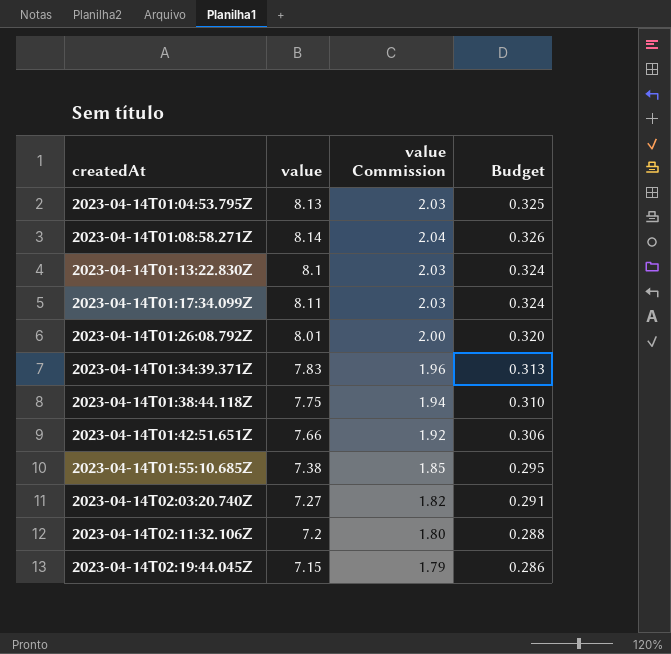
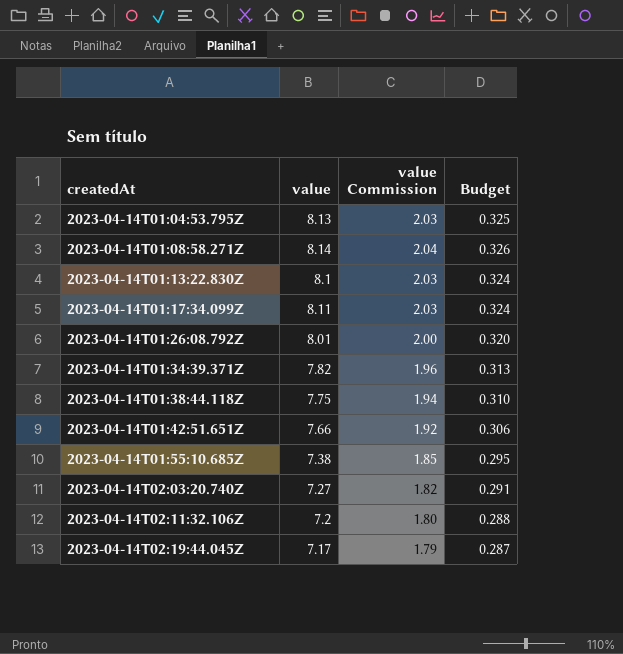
2023-04-14T01:34:39.371Z | value: 7.83 -> 7.82
2023-04-14T02:19:44.045Z | value: 7.15 -> 7.17
2023-04-14T02:19:44.045Z | Budget: 0.286 -> 0.287

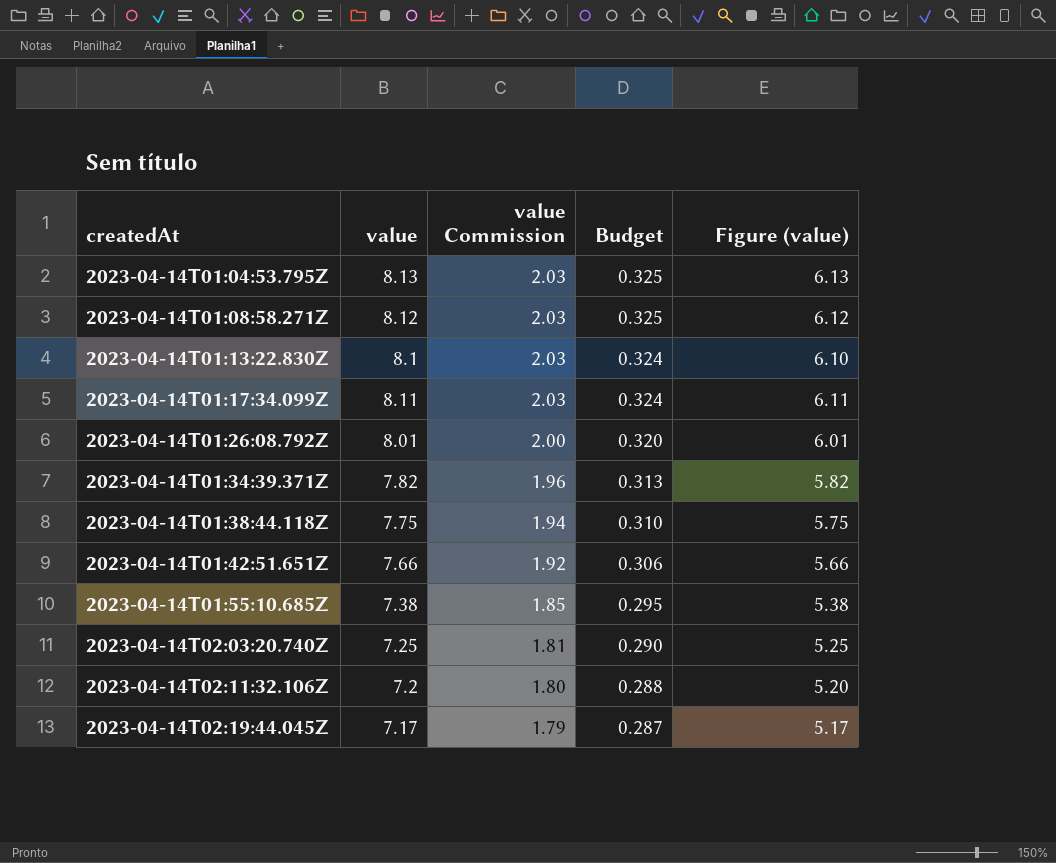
column Figure (value) | formula: none -> [value] - 2
2023-04-14T01:08:58.271Z | value: 8.14 -> 8.12
2023-04-14T01:08:58.271Z | value Commission: 2.04 -> 2.03
2023-04-14T01:08:58.271Z | Budget: 0.326 -> 0.325
2023-04-14T02:03:20.740Z | value: 7.27 -> 7.25
2023-04-14T02:03:20.740Z | value Commission: 1.82 -> 1.81
2023-04-14T02:03:20.740Z | Budget: 0.291 -> 0.290

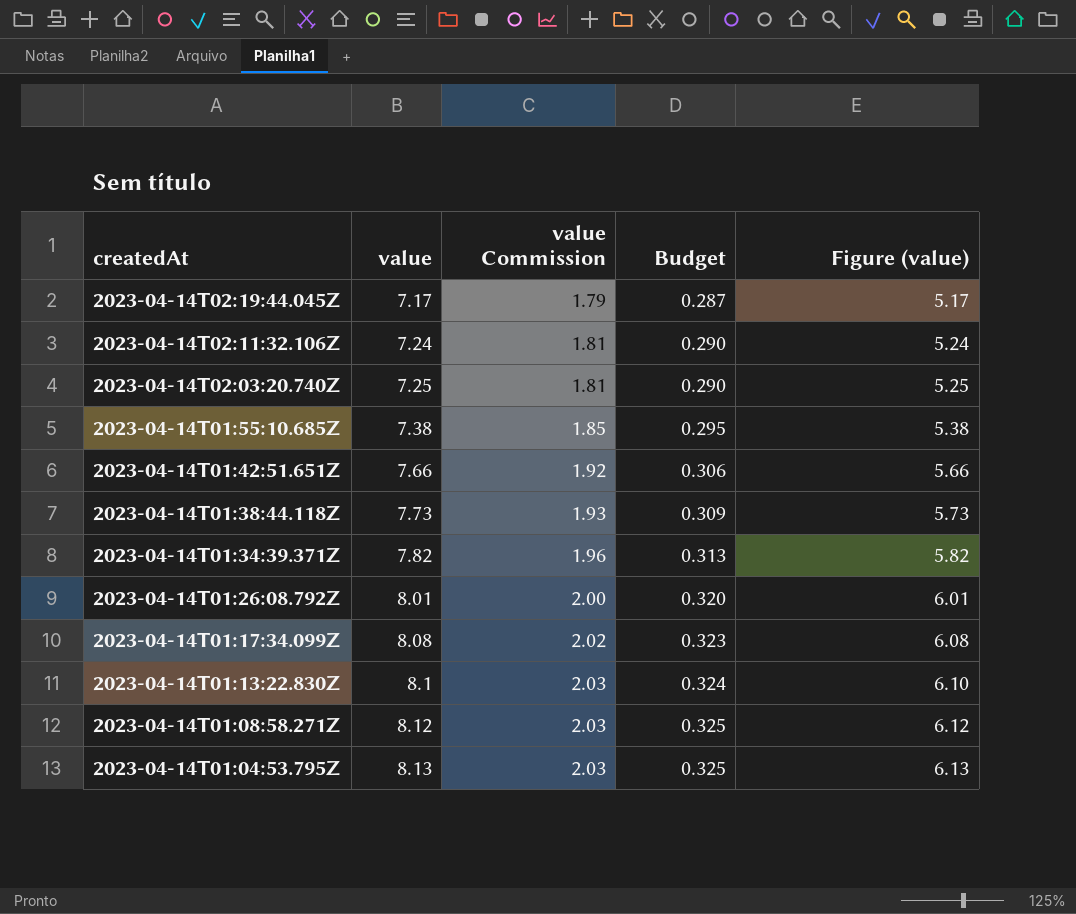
row order: createdAt ascending -> createdAt descending
2023-04-14T02:11:32.106Z | value: 7.2 -> 7.24
2023-04-14T02:11:32.106Z | value Commission: 1.80 -> 1.81
2023-04-14T02:11:32.106Z | Budget: 0.288 -> 0.290
2023-04-14T02:11:32.106Z | Figure (value): 5.20 -> 5.24
2023-04-14T01:38:44.118Z | value: 7.75 -> 7.73
2023-04-14T01:38:44.118Z | value Commission: 1.94 -> 1.93
2023-04-14T01:38:44.118Z | Budget: 0.310 -> 0.309
2023-04-14T01:38:44.118Z | Figure (value): 5.75 -> 5.73
2023-04-14T01:17:34.099Z | value: 8.11 -> 8.08
2023-04-14T01:17:34.099Z | value Commission: 2.03 -> 2.02
2023-04-14T01:17:34.099Z | Budget: 0.324 -> 0.323
2023-04-14T01:17:34.099Z | Figure (value): 6.11 -> 6.08

